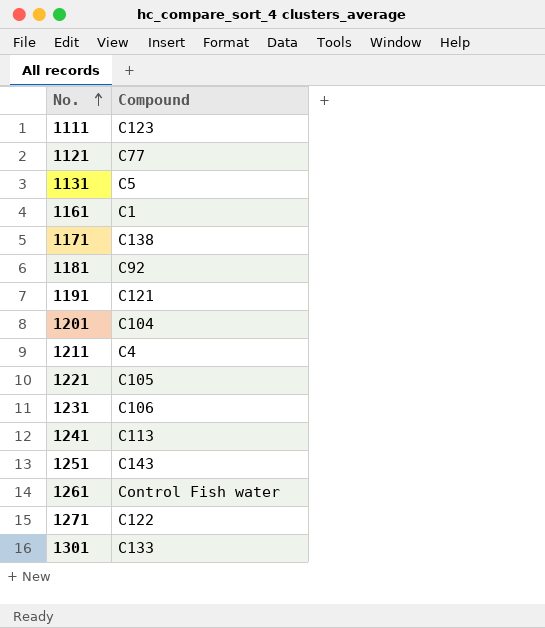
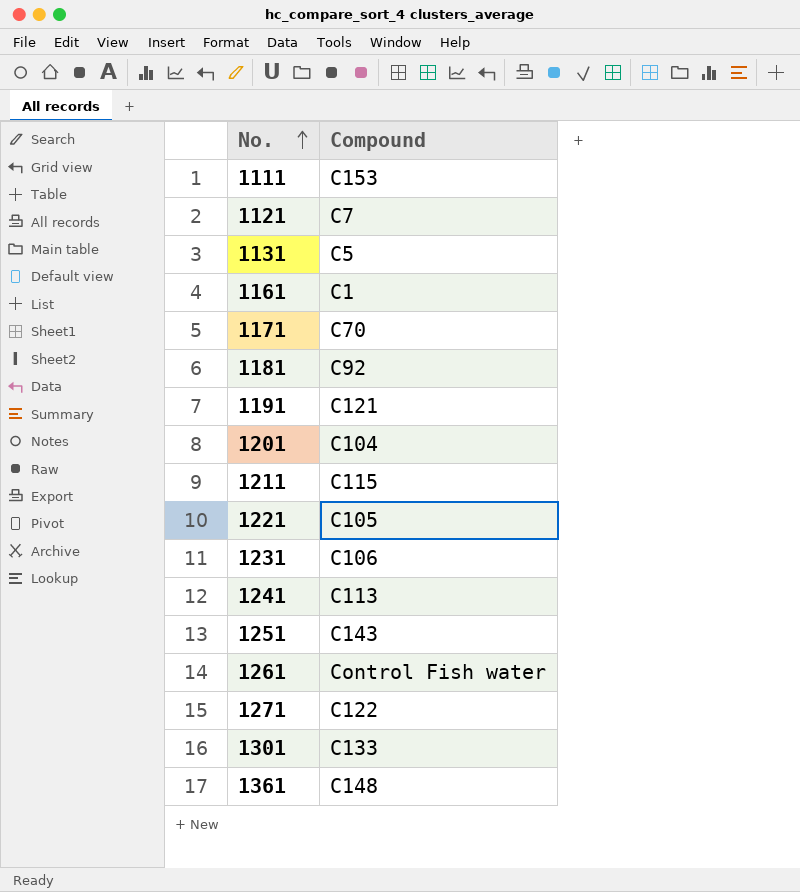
1111 | Compound: C123 -> C153
1121 | Compound: C77 -> C7
1171 | Compound: C138 -> C70
1211 | Compound: C4 -> C115
row 1361: none -> C148

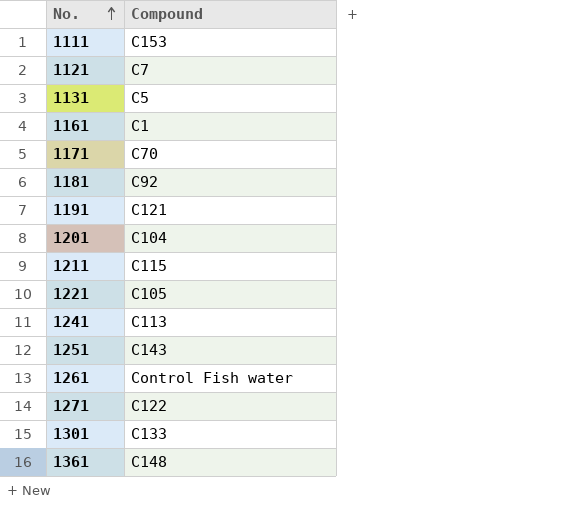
row 1231: C106 -> none

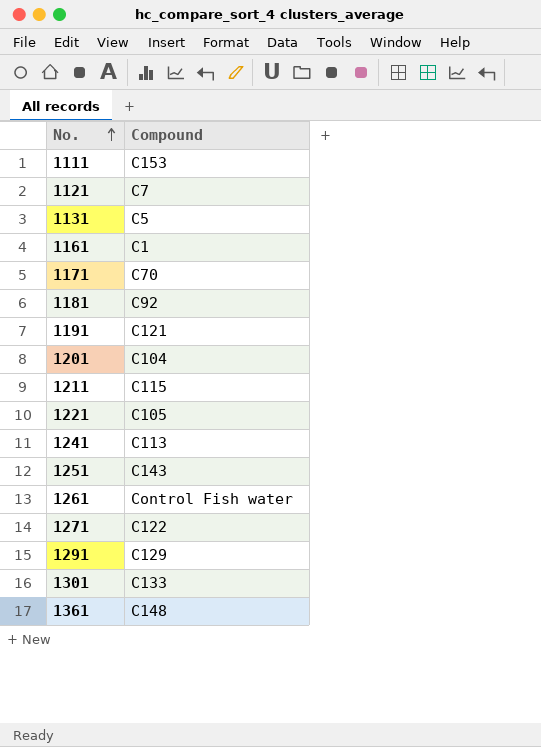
row 1291: none -> C129

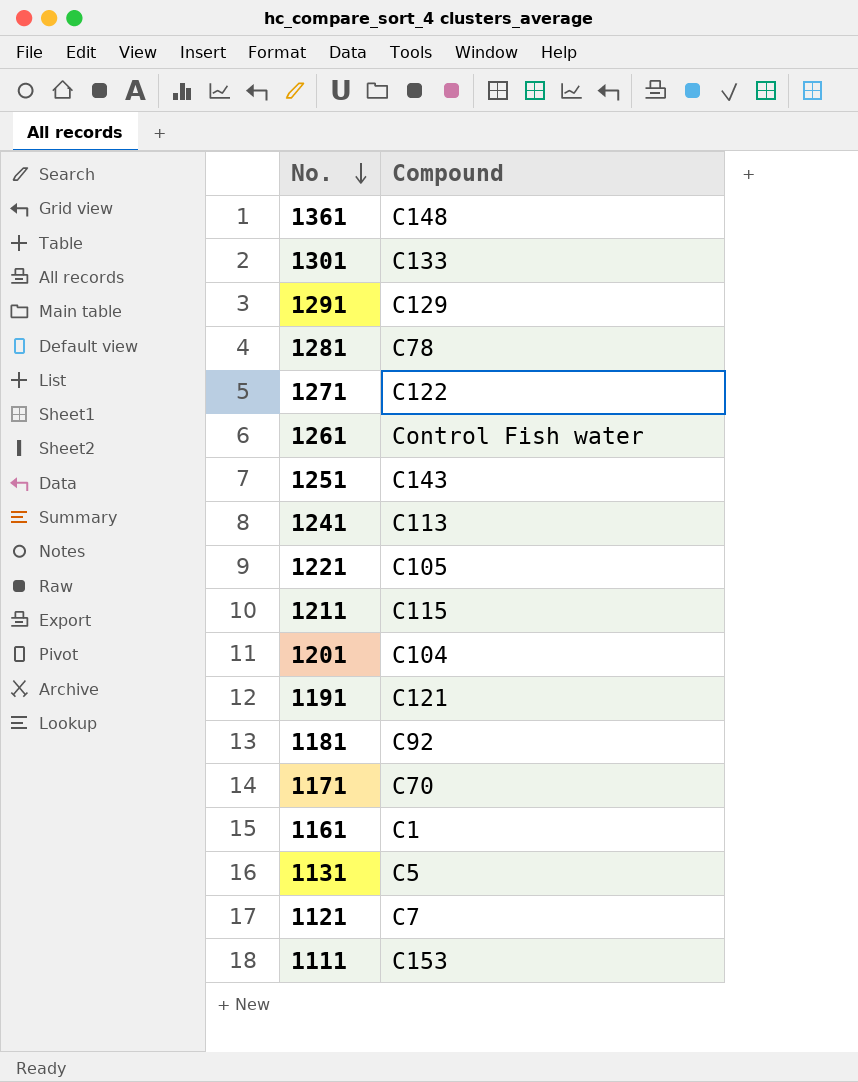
row order: No. ascending -> No. descending
row 1281: none -> C78

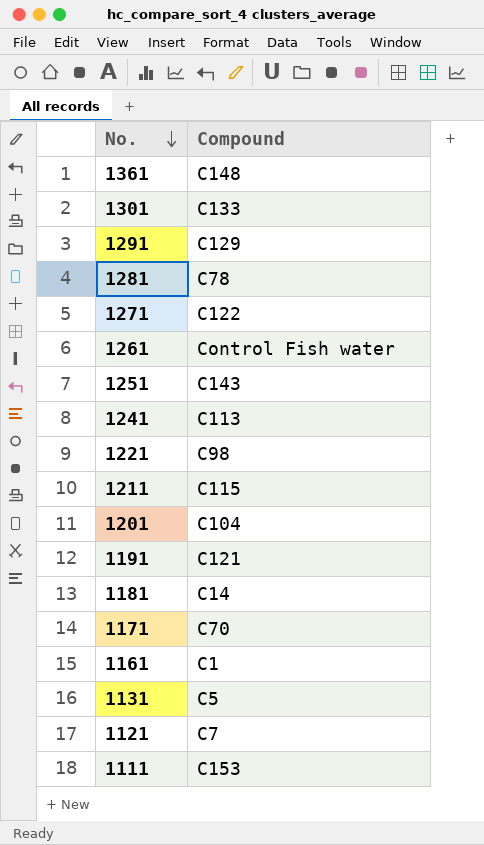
1221 | Compound: C105 -> C98
1181 | Compound: C92 -> C14

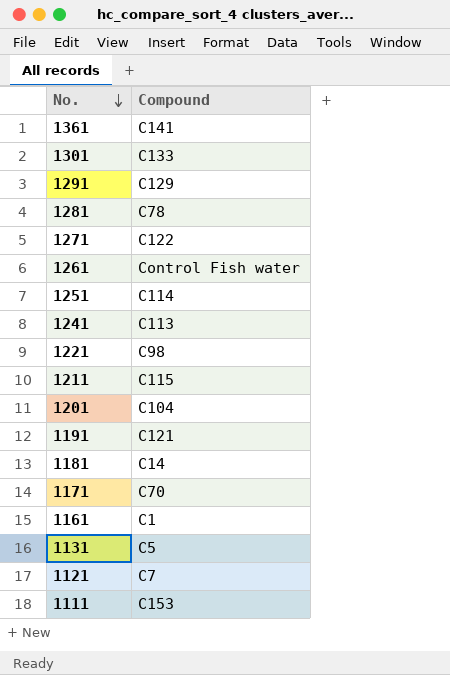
1361 | Compound: C148 -> C141
1251 | Compound: C143 -> C114

